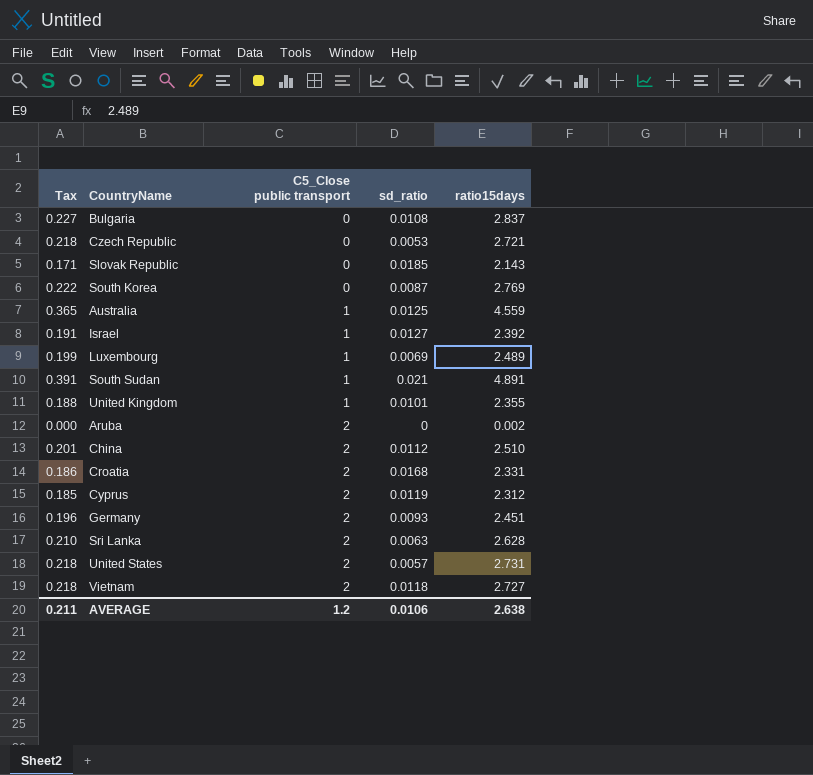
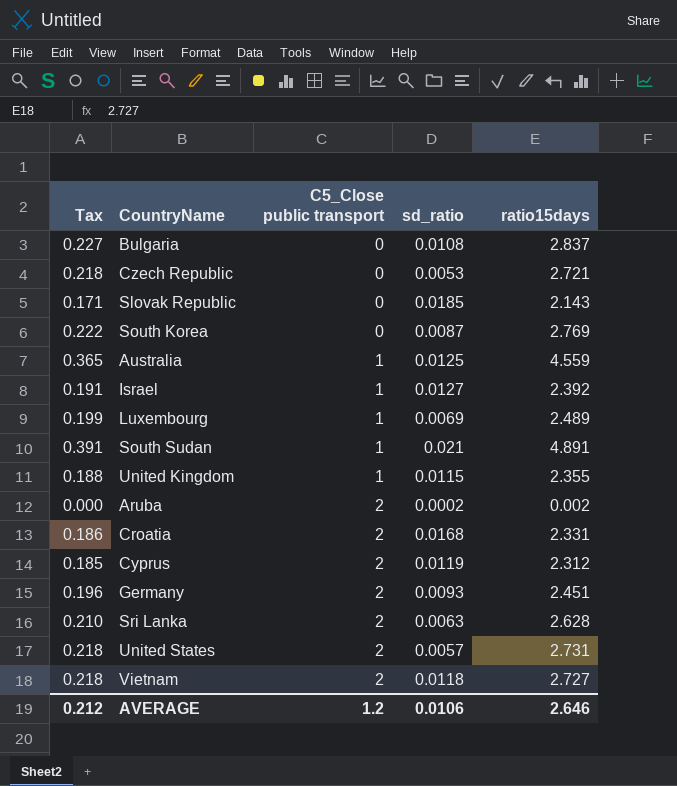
row China: 0.201 | 2 | 0.0112 | 2.510 -> none
United Kingdom | sd_ratio: 0.0101 -> 0.0115
Aruba | sd_ratio: 0 -> 0.0002
AVERAGE | Tax: 0.211 -> 0.212
AVERAGE | ratio15days: 2.638 -> 2.646

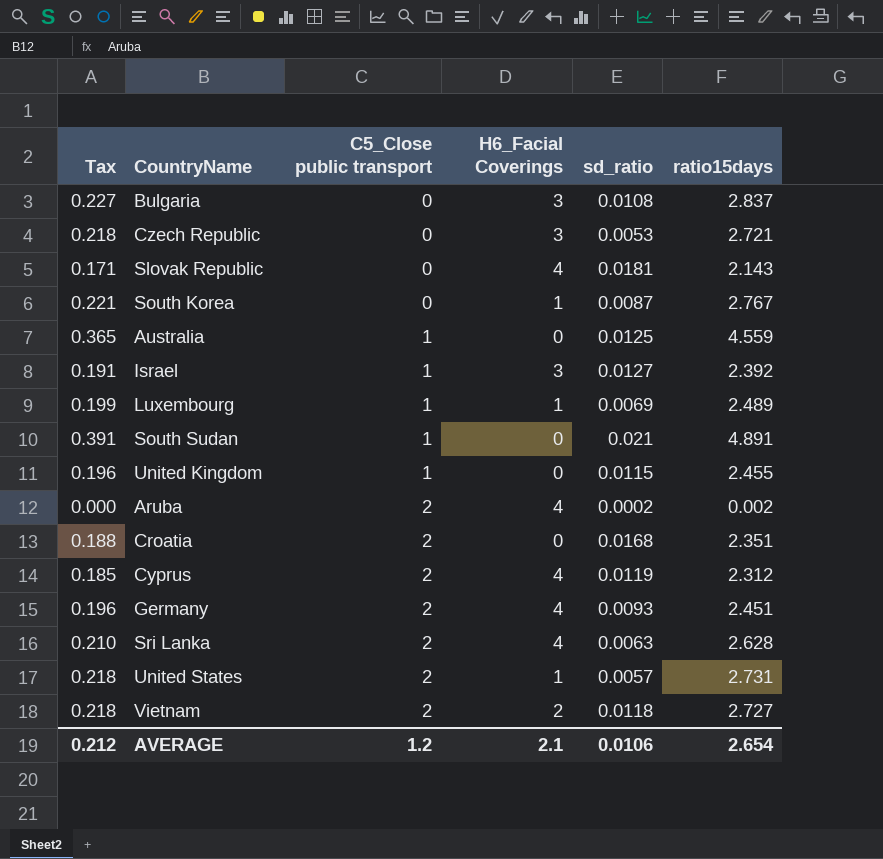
column H6_Facial Coverings | position: none -> 4
Slovak Republic | sd_ratio: 0.0185 -> 0.0181
South Korea | Tax: 0.222 -> 0.221
South Korea | ratio15days: 2.769 -> 2.767
United Kingdom | Tax: 0.188 -> 0.196
United Kingdom | ratio15days: 2.355 -> 2.455
Croatia | Tax: 0.186 -> 0.188
Croatia | ratio15days: 2.331 -> 2.351
AVERAGE | ratio15days: 2.646 -> 2.654

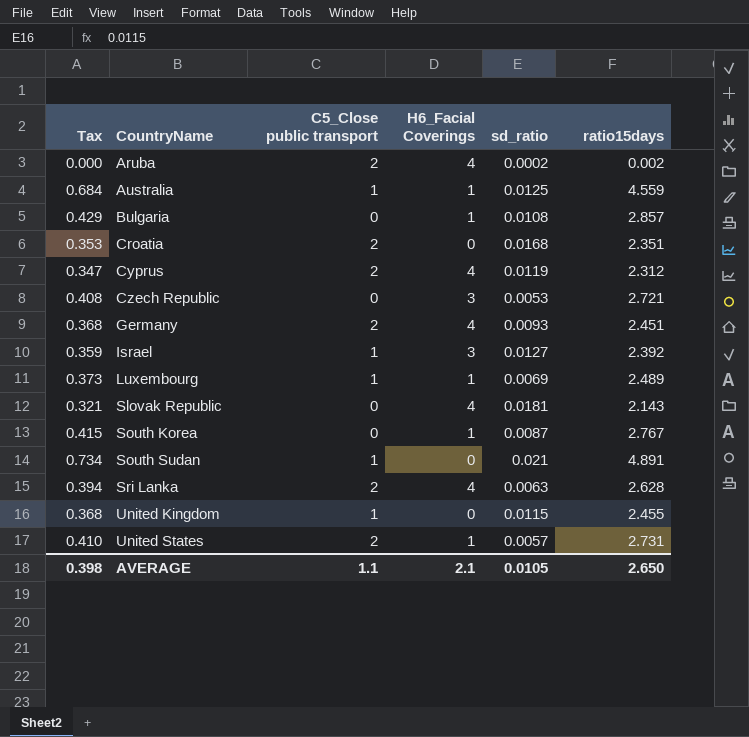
row order: C5_Close public transport ascending -> CountryName ascending
column Tax | formula: [ratio15days] * 0.08 -> [ratio15days] * 0.15
row Vietnam: 0.218 | 2 | 2 | 0.0118 | 2.727 -> none
Australia | H6_Facial Coverings: 0 -> 1
Bulgaria | H6_Facial Coverings: 3 -> 1
Bulgaria | ratio15days: 2.837 -> 2.857
AVERAGE | Tax: 0.212 -> 0.398
AVERAGE | C5_Close public transport: 1.2 -> 1.1
AVERAGE | sd_ratio: 0.0106 -> 0.0105
AVERAGE | ratio15days: 2.654 -> 2.650

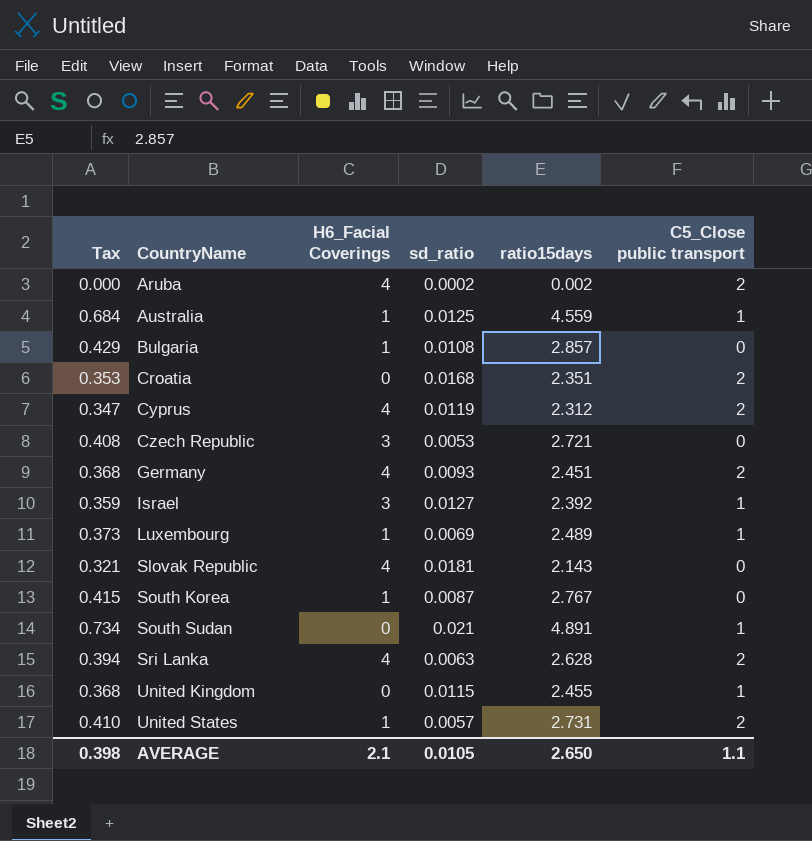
column C5_Close public transport | position: 3 -> 6

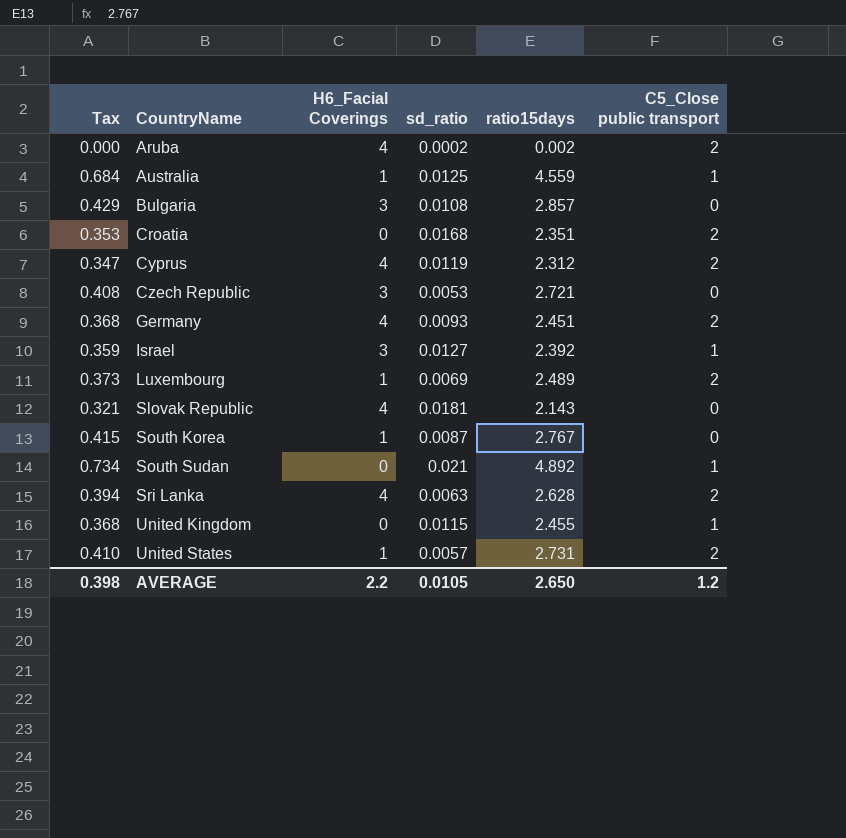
Bulgaria | H6_Facial Coverings: 1 -> 3
Luxembourg | C5_Close public transport: 1 -> 2
South Sudan | ratio15days: 4.891 -> 4.892
AVERAGE | H6_Facial Coverings: 2.1 -> 2.2
AVERAGE | C5_Close public transport: 1.1 -> 1.2

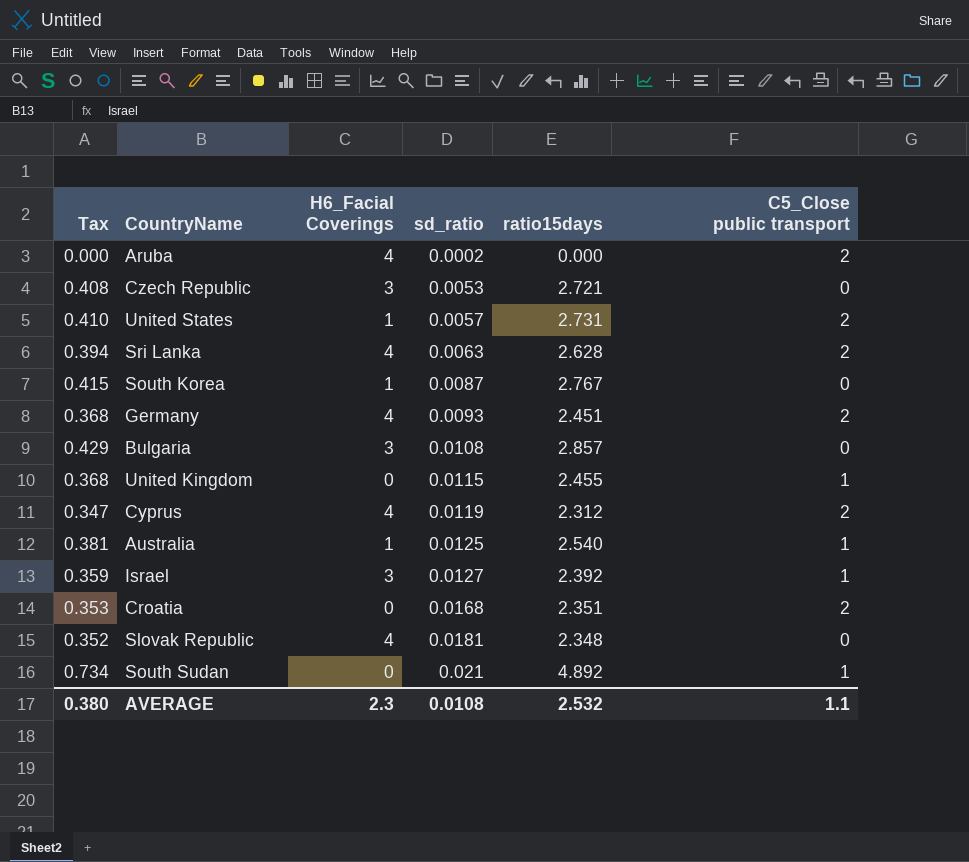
row order: CountryName ascending -> sd_ratio ascending
row Luxembourg: 0.373 | 1 | 0.0069 | 2.489 | 2 -> none
Aruba | ratio15days: 0.002 -> 0.000
Australia | Tax: 0.684 -> 0.381
Australia | ratio15days: 4.559 -> 2.540
Slovak Republic | Tax: 0.321 -> 0.352
Slovak Republic | ratio15days: 2.143 -> 2.348
AVERAGE | Tax: 0.398 -> 0.380
AVERAGE | H6_Facial Coverings: 2.2 -> 2.3
AVERAGE | sd_ratio: 0.0105 -> 0.0108
AVERAGE | ratio15days: 2.650 -> 2.532
AVERAGE | C5_Close public transport: 1.2 -> 1.1

